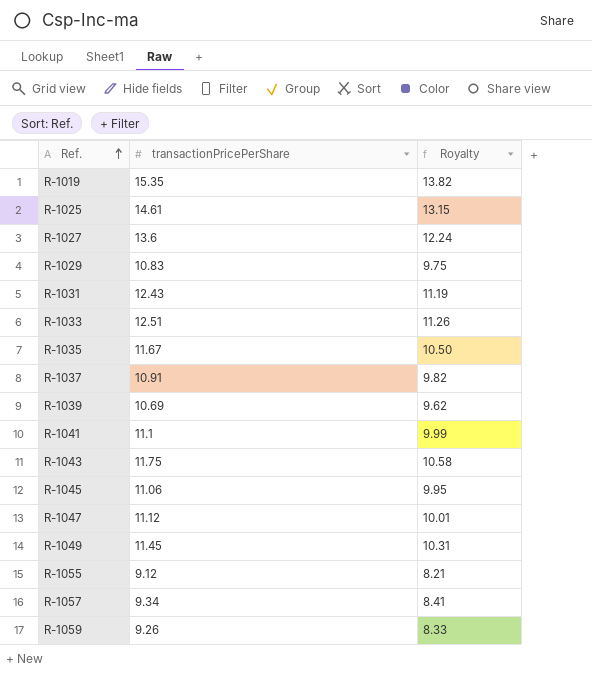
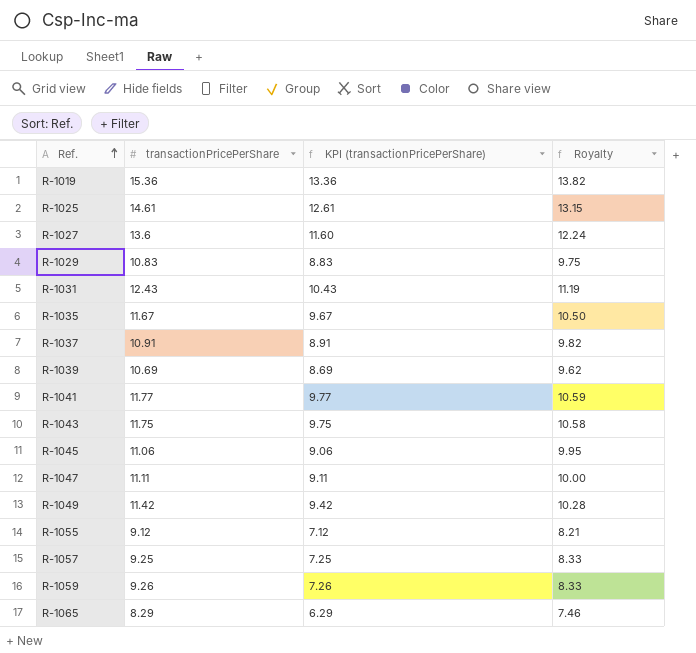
column KPI (transactionPricePerShare) | formula: none -> [transactionPricePerShare] - 2
row R-1033: 12.51 | 11.26 -> none
R-1019 | transactionPricePerShare: 15.35 -> 15.36
R-1041 | transactionPricePerShare: 11.1 -> 11.77
R-1041 | Royalty: 9.99 -> 10.59
R-1047 | transactionPricePerShare: 11.12 -> 11.11
R-1047 | Royalty: 10.01 -> 10.00
R-1049 | transactionPricePerShare: 11.45 -> 11.42
R-1049 | Royalty: 10.31 -> 10.28
R-1057 | transactionPricePerShare: 9.34 -> 9.25
R-1057 | Royalty: 8.41 -> 8.33
row R-1065: none -> 8.29 | 6.29 | 7.46

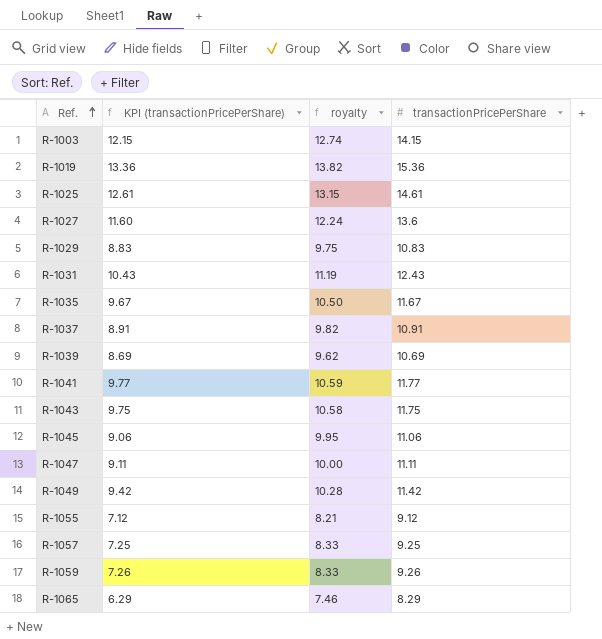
column name: Royalty -> royalty
column transactionPricePerShare | position: 2 -> 4
row R-1003: none -> 12.15 | 12.74 | 14.15

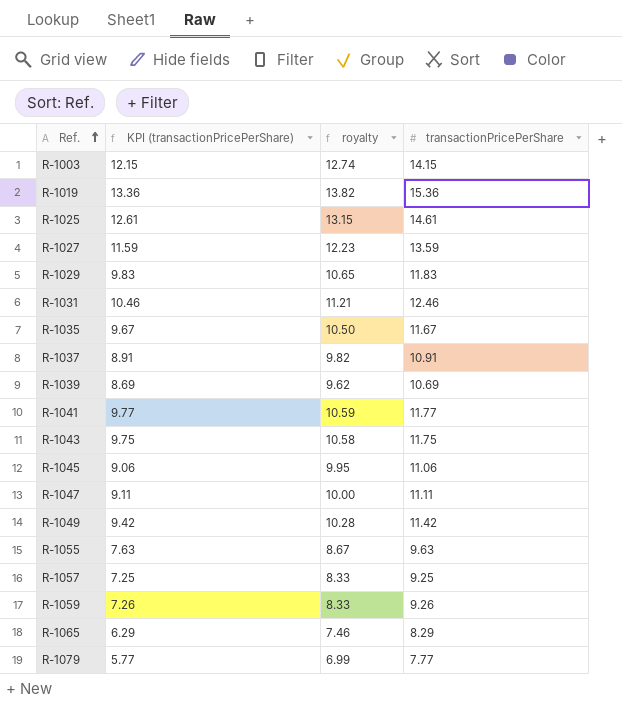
R-1027 | KPI (transactionPricePerShare): 11.60 -> 11.59
R-1027 | royalty: 12.24 -> 12.23
R-1027 | transactionPricePerShare: 13.6 -> 13.59
R-1029 | KPI (transactionPricePerShare): 8.83 -> 9.83
R-1029 | royalty: 9.75 -> 10.65
R-1029 | transactionPricePerShare: 10.83 -> 11.83
R-1031 | KPI (transactionPricePerShare): 10.43 -> 10.46
R-1031 | royalty: 11.19 -> 11.21
R-1031 | transactionPricePerShare: 12.43 -> 12.46
R-1055 | KPI (transactionPricePerShare): 7.12 -> 7.63
R-1055 | royalty: 8.21 -> 8.67
R-1055 | transactionPricePerShare: 9.12 -> 9.63
row R-1079: none -> 5.77 | 6.99 | 7.77

